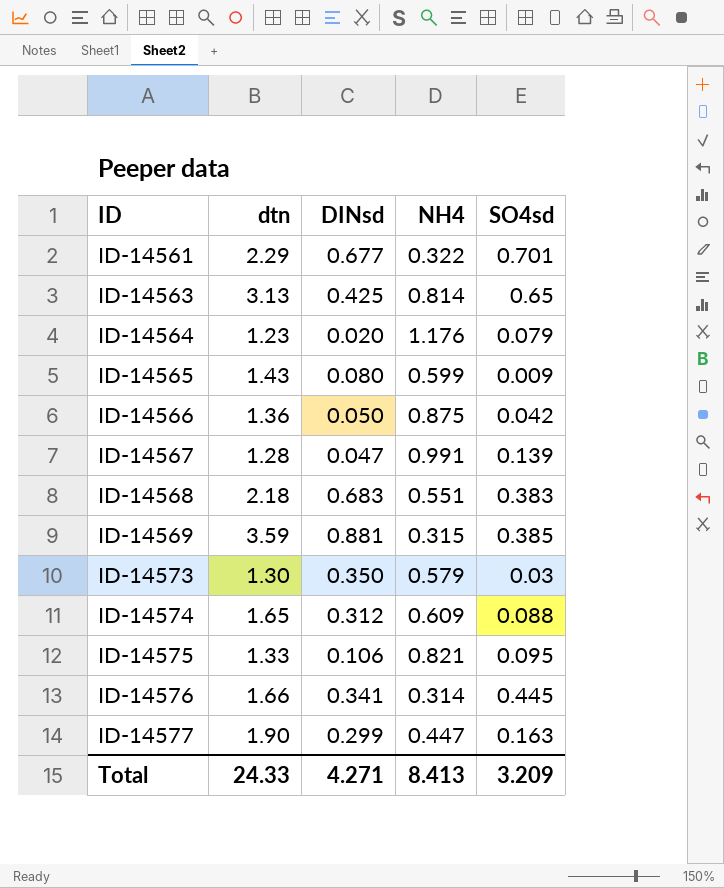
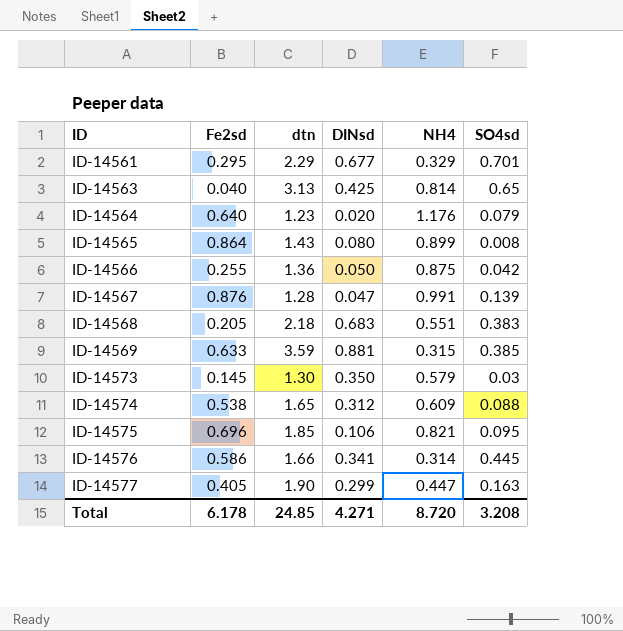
column Fe2sd | position: none -> 2
ID-14561 | NH4: 0.322 -> 0.329
ID-14565 | NH4: 0.599 -> 0.899
ID-14565 | SO4sd: 0.009 -> 0.008
ID-14575 | dtn: 1.33 -> 1.85
Total | dtn: 24.33 -> 24.85
Total | NH4: 8.413 -> 8.720
Total | SO4sd: 3.209 -> 3.208

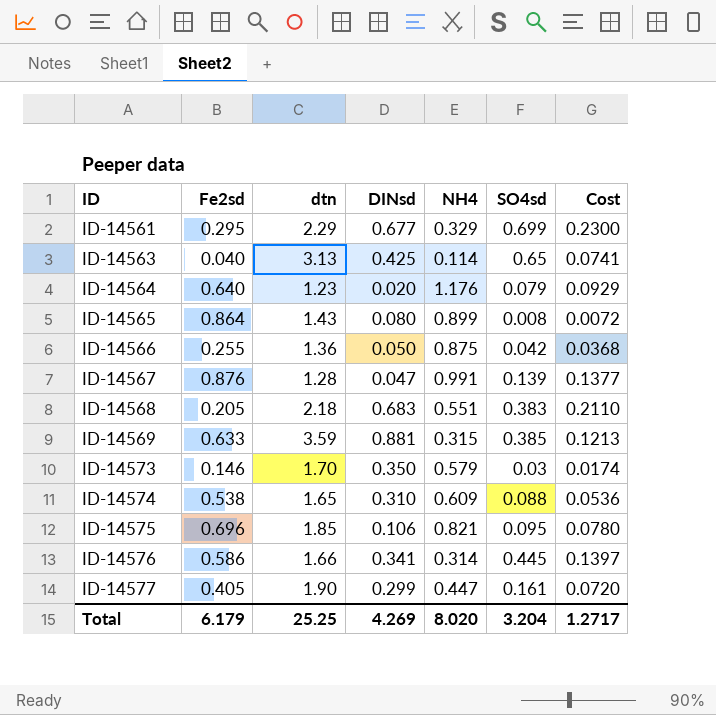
column Cost | formula: none -> [NH4] * [SO4sd]
ID-14561 | SO4sd: 0.701 -> 0.699
ID-14563 | NH4: 0.814 -> 0.114
ID-14573 | Fe2sd: 0.145 -> 0.146
ID-14573 | dtn: 1.30 -> 1.70
ID-14574 | DINsd: 0.312 -> 0.310
ID-14577 | SO4sd: 0.163 -> 0.161
Total | Fe2sd: 6.178 -> 6.179
Total | dtn: 24.85 -> 25.25
Total | DINsd: 4.271 -> 4.269
Total | NH4: 8.720 -> 8.020
Total | SO4sd: 3.208 -> 3.204

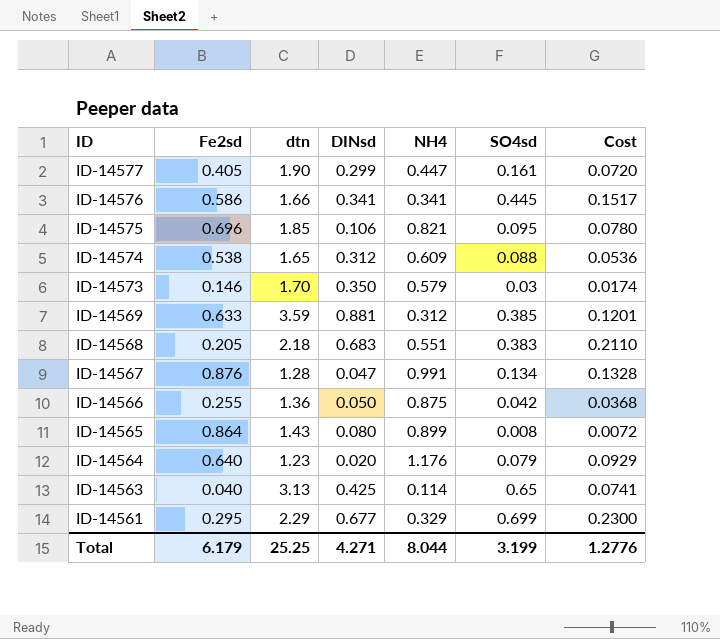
row order: ID ascending -> ID descending
ID-14576 | NH4: 0.314 -> 0.341
ID-14576 | Cost: 0.1397 -> 0.1517
ID-14574 | DINsd: 0.310 -> 0.312
ID-14569 | NH4: 0.315 -> 0.312
ID-14569 | Cost: 0.1213 -> 0.1201
ID-14567 | SO4sd: 0.139 -> 0.134
ID-14567 | Cost: 0.1377 -> 0.1328
Total | DINsd: 4.269 -> 4.271
Total | NH4: 8.020 -> 8.044
Total | SO4sd: 3.204 -> 3.199
Total | Cost: 1.2717 -> 1.2776

